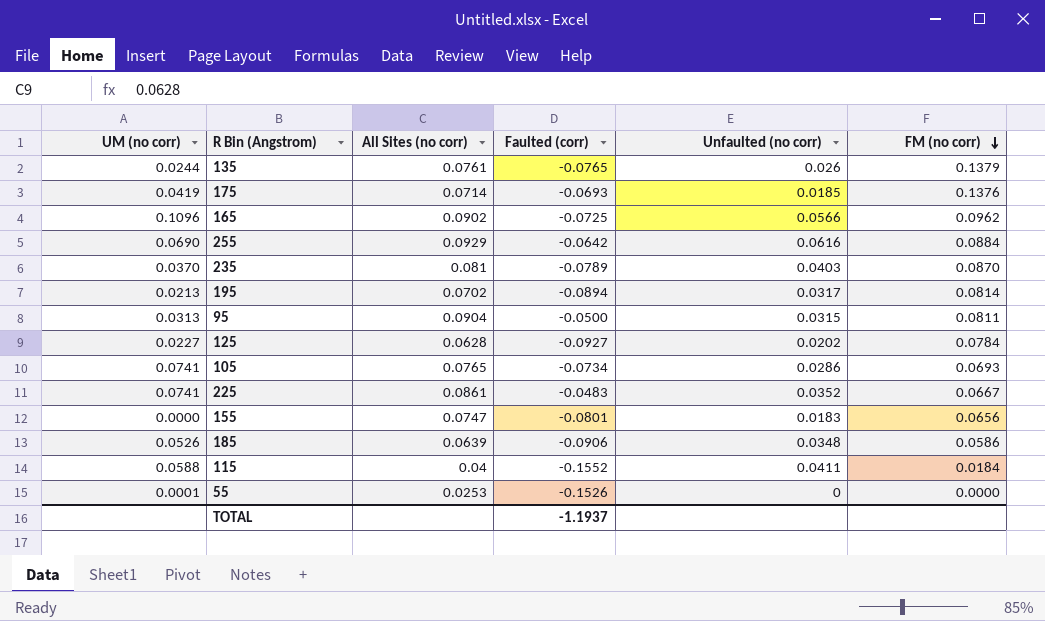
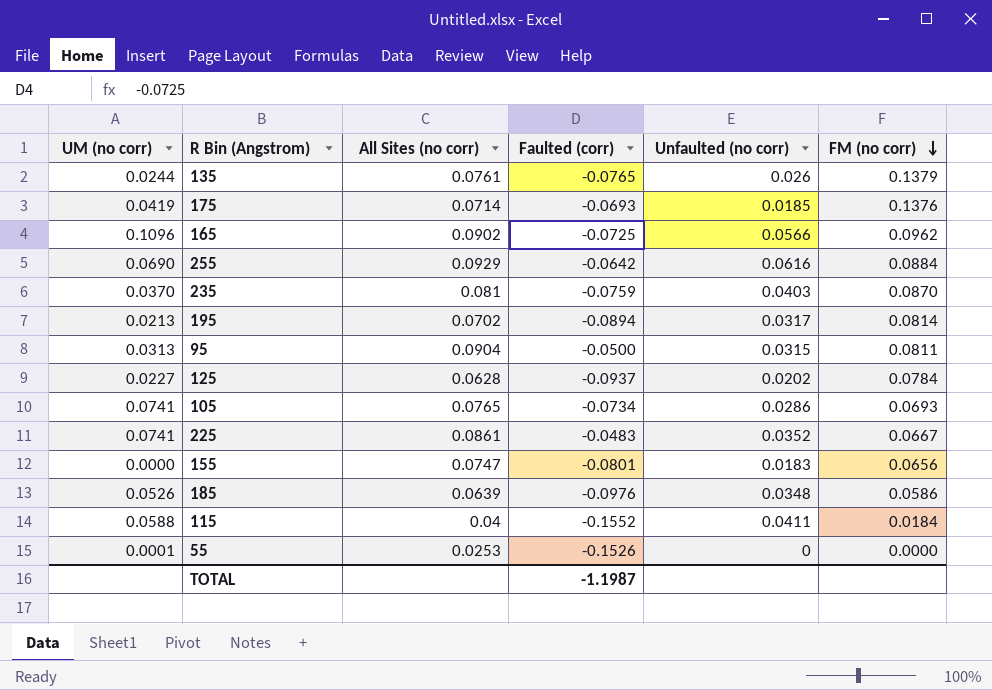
235 | Faulted (corr): -0.0789 -> -0.0759
125 | Faulted (corr): -0.0927 -> -0.0937
185 | Faulted (corr): -0.0906 -> -0.0976
TOTAL | Faulted (corr): -1.1937 -> -1.1987

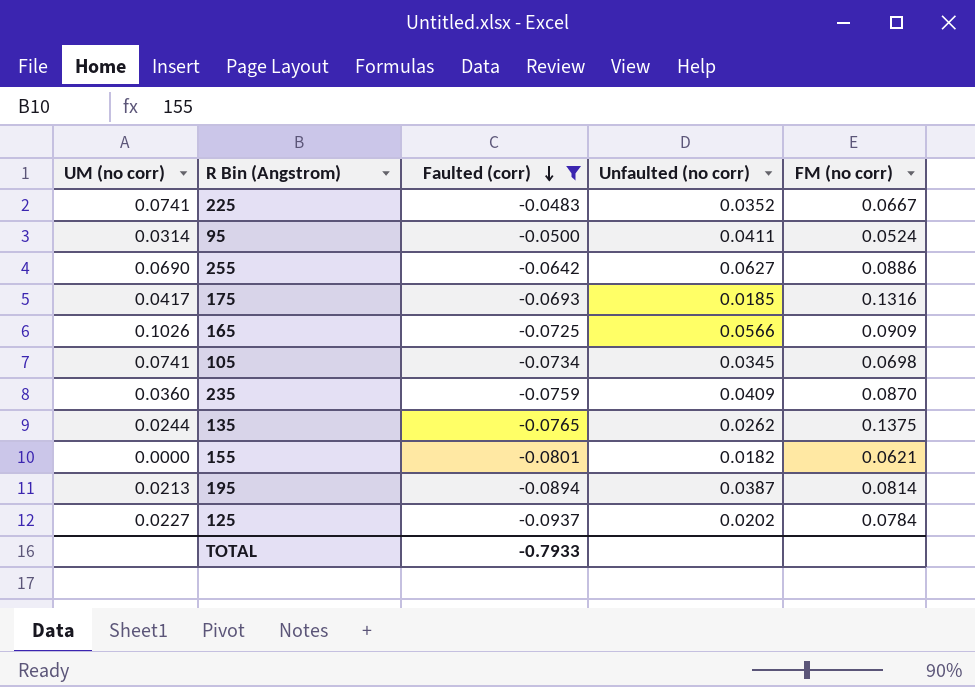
filter: none -> Faulted (corr) >= -0.0937
row order: FM (no corr) descending -> Faulted (corr) descending
column All Sites (no corr) | position: 3 -> none
95 | UM (no corr): 0.0313 -> 0.0314
95 | Unfaulted (no corr): 0.0315 -> 0.0411
95 | FM (no corr): 0.0811 -> 0.0524
255 | Unfaulted (no corr): 0.0616 -> 0.0627
255 | FM (no corr): 0.0884 -> 0.0886
175 | UM (no corr): 0.0419 -> 0.0417
175 | FM (no corr): 0.1376 -> 0.1316
165 | UM (no corr): 0.1096 -> 0.1026
165 | FM (no corr): 0.0962 -> 0.0909
105 | Unfaulted (no corr): 0.0286 -> 0.0345
105 | FM (no corr): 0.0693 -> 0.0698
235 | UM (no corr): 0.0370 -> 0.0360
235 | Unfaulted (no corr): 0.0403 -> 0.0409
135 | Unfaulted (no corr): 0.026 -> 0.0262
135 | FM (no corr): 0.1379 -> 0.1375
155 | Unfaulted (no corr): 0.0183 -> 0.0182
155 | FM (no corr): 0.0656 -> 0.0621
195 | Unfaulted (no corr): 0.0317 -> 0.0387
TOTAL | Faulted (corr): -1.1987 -> -0.7933

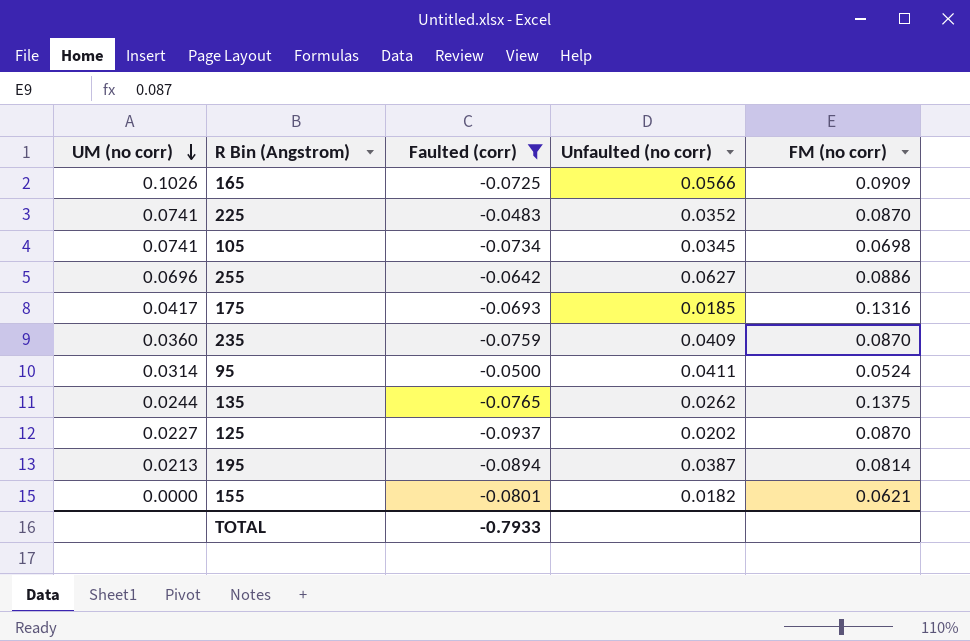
row order: Faulted (corr) descending -> UM (no corr) descending
225 | FM (no corr): 0.0667 -> 0.0870
255 | UM (no corr): 0.0690 -> 0.0696
125 | FM (no corr): 0.0784 -> 0.0870

